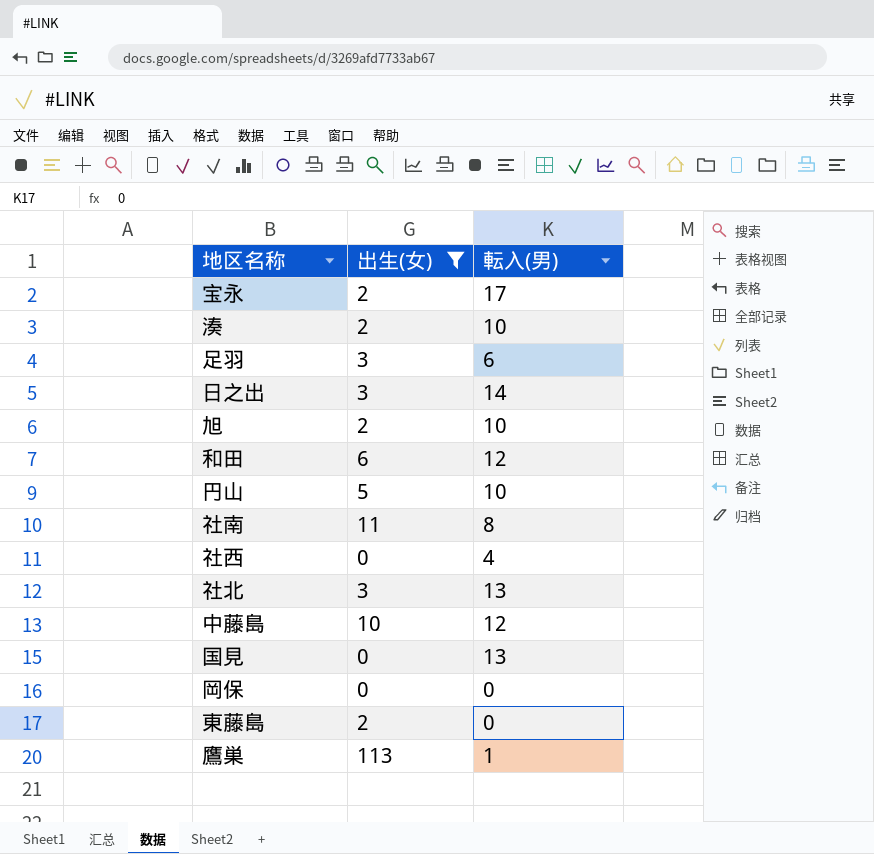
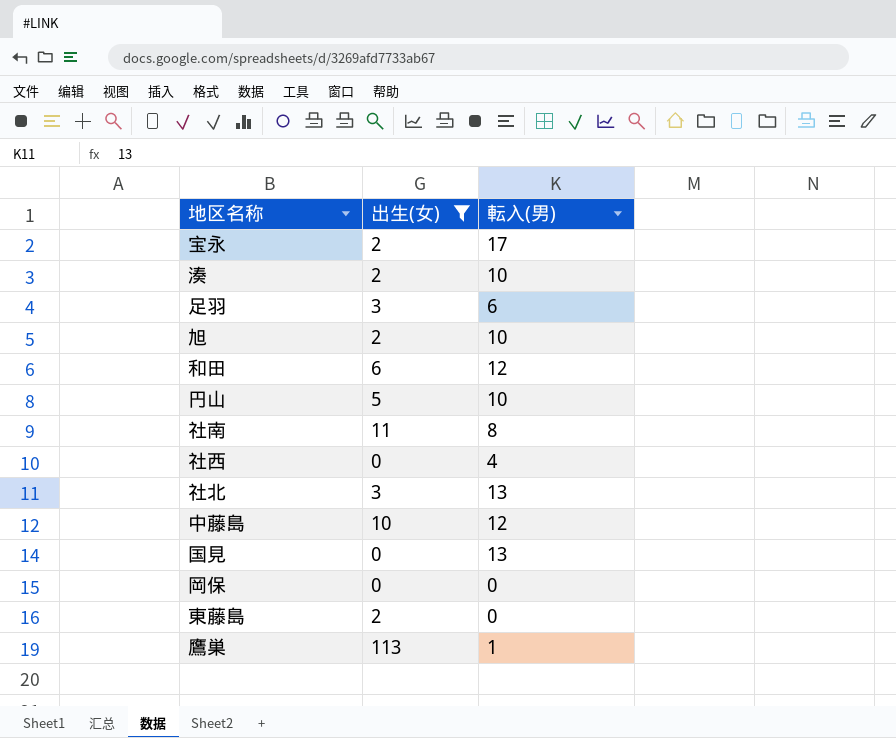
row 日之出: 3 | 14 -> none

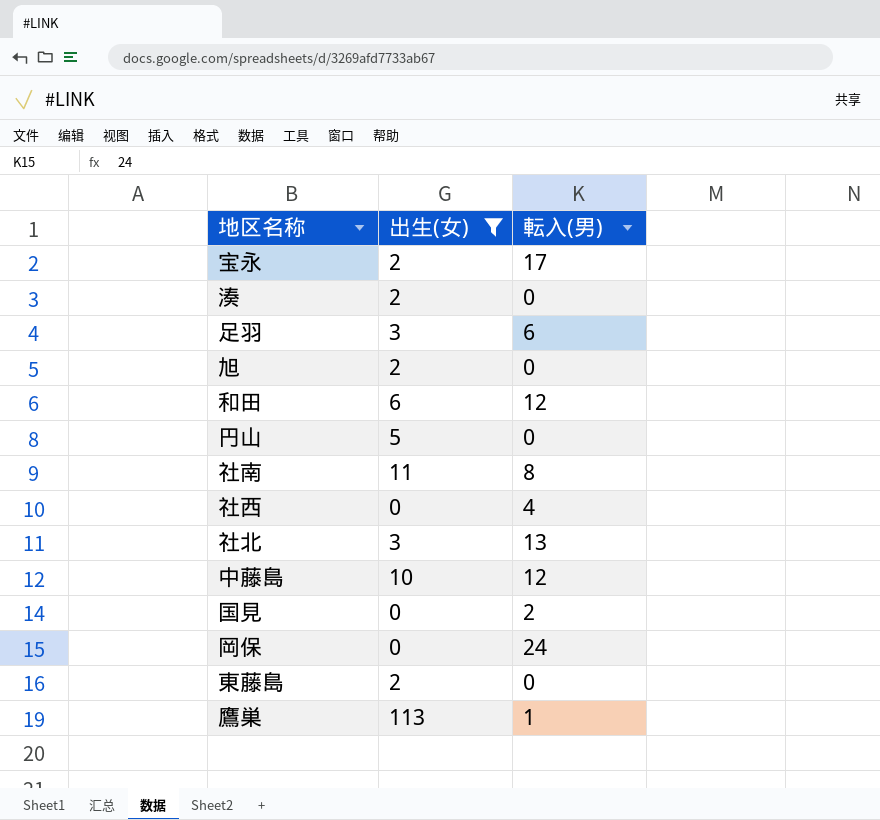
湊 | 転入(男): 10 -> 0
旭 | 転入(男): 10 -> 0
円山 | 転入(男): 10 -> 0
国見 | 転入(男): 13 -> 2
岡保 | 転入(男): 0 -> 24

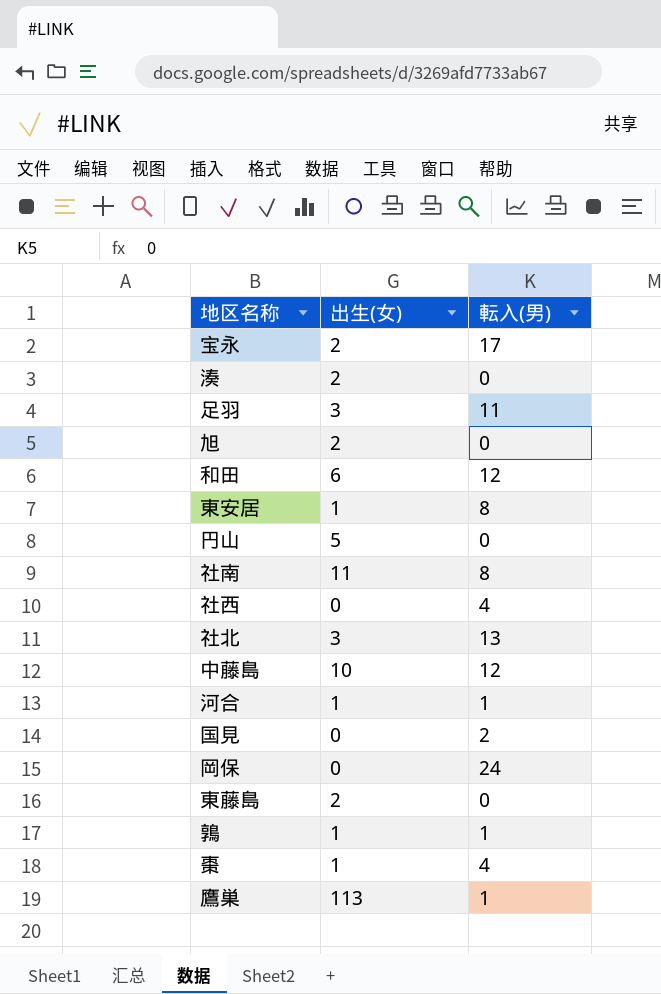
filter: 出生(女) != 1 -> none
足羽 | 転入(男): 6 -> 11

